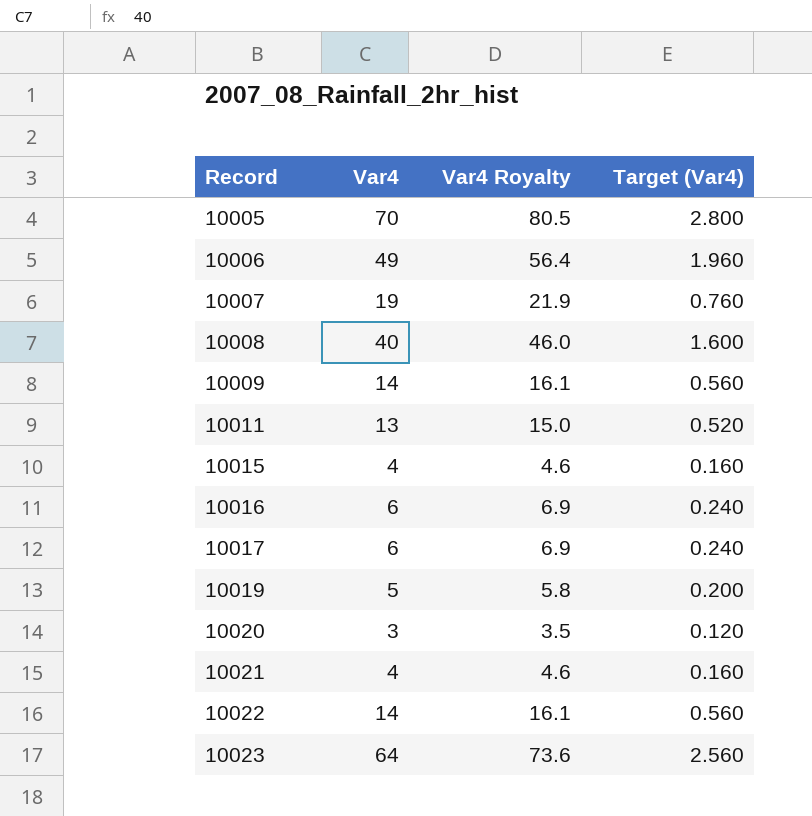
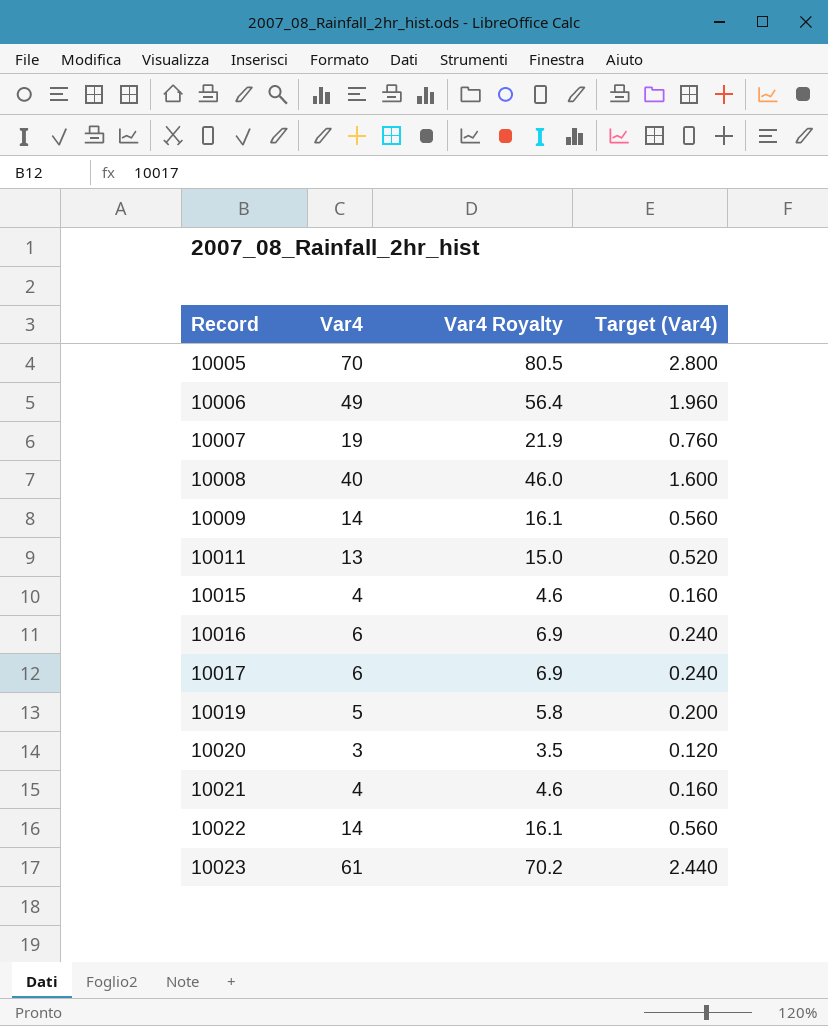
10023 | Var4: 64 -> 61
10023 | Var4 Royalty: 73.6 -> 70.2
10023 | Target (Var4): 2.560 -> 2.440

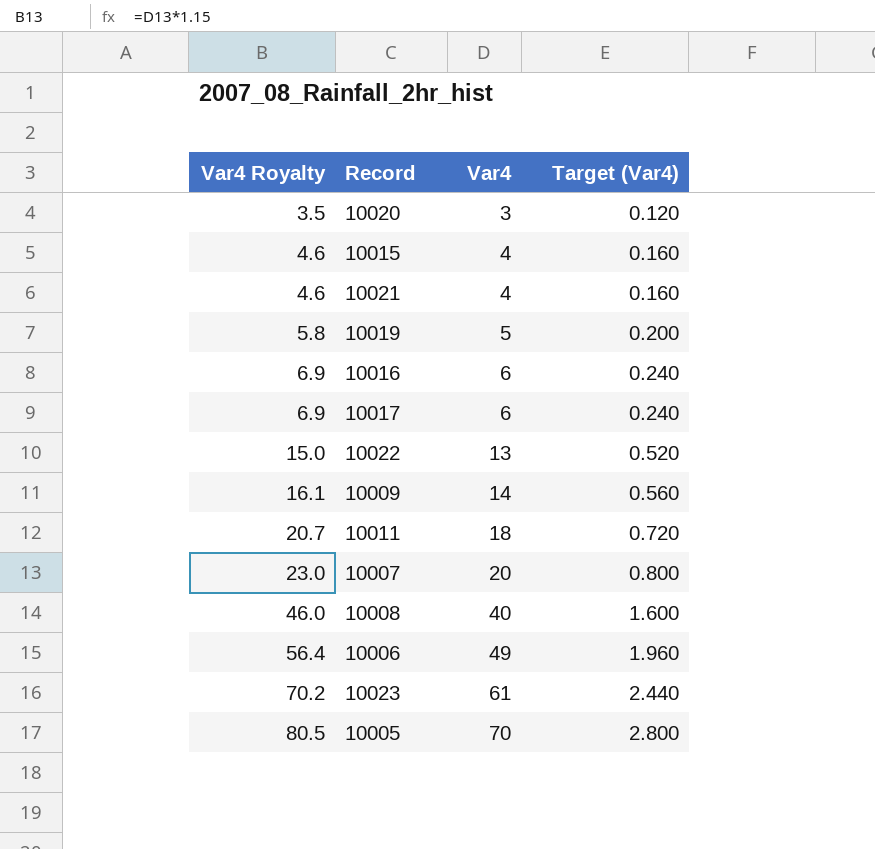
row order: Record ascending -> Var4 Royalty ascending
column Var4 Royalty | position: 3 -> 1
10022 | Var4 Royalty: 16.1 -> 15.0
10022 | Var4: 14 -> 13
10022 | Target (Var4): 0.560 -> 0.520
10011 | Var4 Royalty: 15.0 -> 20.7
10011 | Var4: 13 -> 18
10011 | Target (Var4): 0.520 -> 0.720
10007 | Var4 Royalty: 21.9 -> 23.0
10007 | Var4: 19 -> 20
10007 | Target (Var4): 0.760 -> 0.800

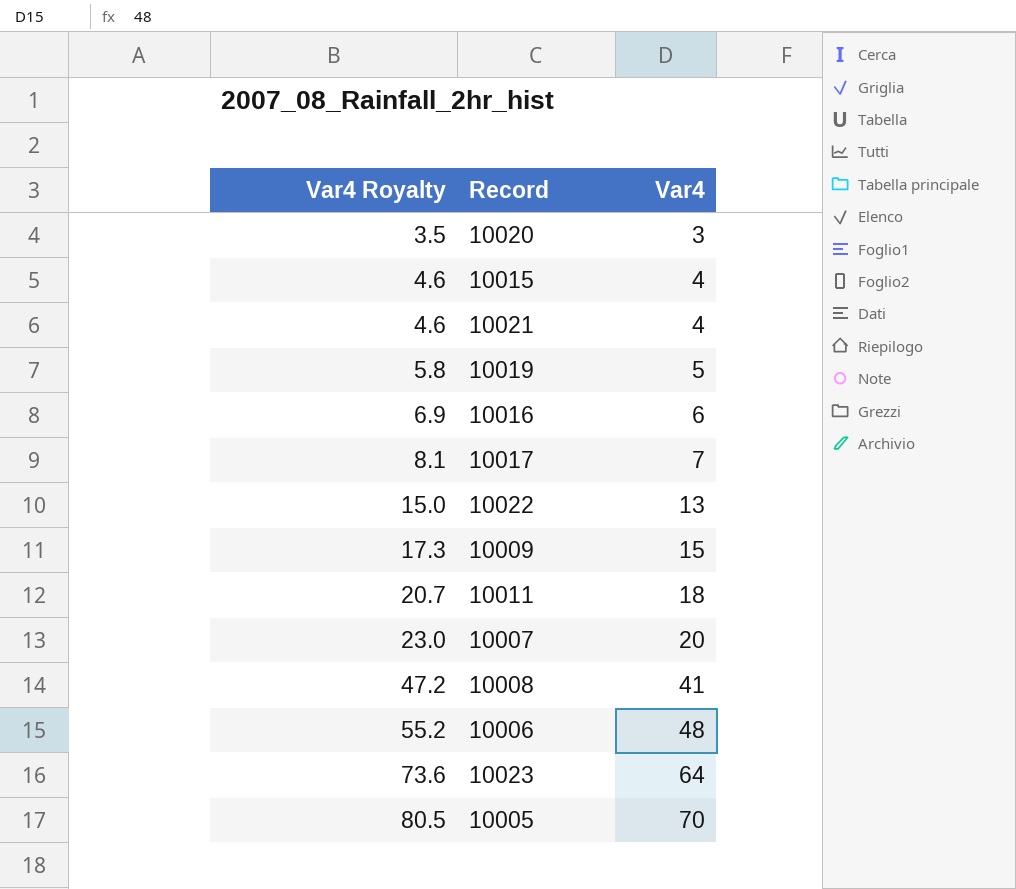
column Target (Var4) | formula: [Var4] * 0.04 -> none
10017 | Var4 Royalty: 6.9 -> 8.1
10017 | Var4: 6 -> 7
10009 | Var4 Royalty: 16.1 -> 17.3
10009 | Var4: 14 -> 15
10008 | Var4 Royalty: 46.0 -> 47.2
10008 | Var4: 40 -> 41
10006 | Var4 Royalty: 56.4 -> 55.2
10006 | Var4: 49 -> 48
10023 | Var4 Royalty: 70.2 -> 73.6
10023 | Var4: 61 -> 64

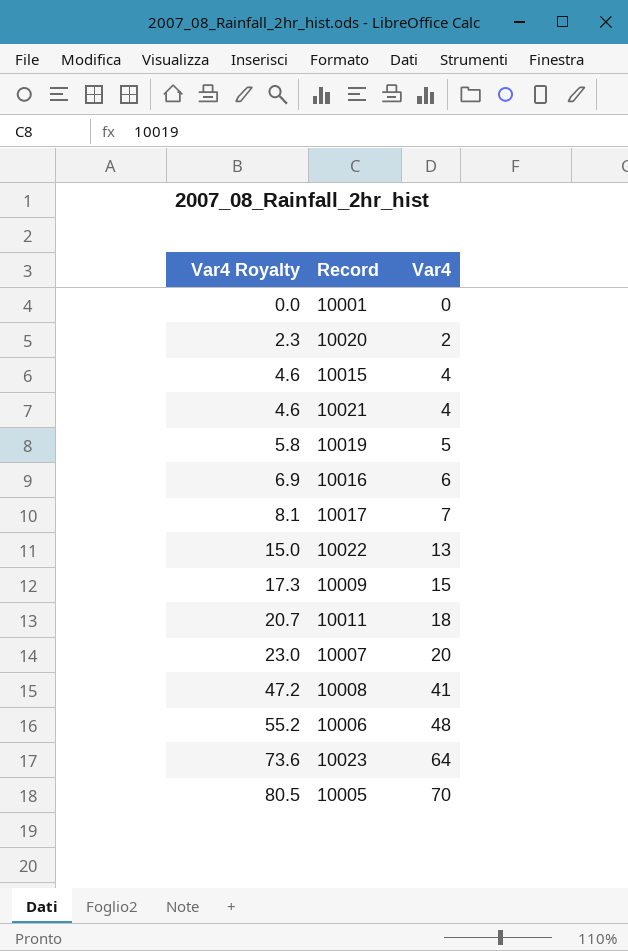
row 10001: none -> 0.0 | 0
10020 | Var4 Royalty: 3.5 -> 2.3
10020 | Var4: 3 -> 2

